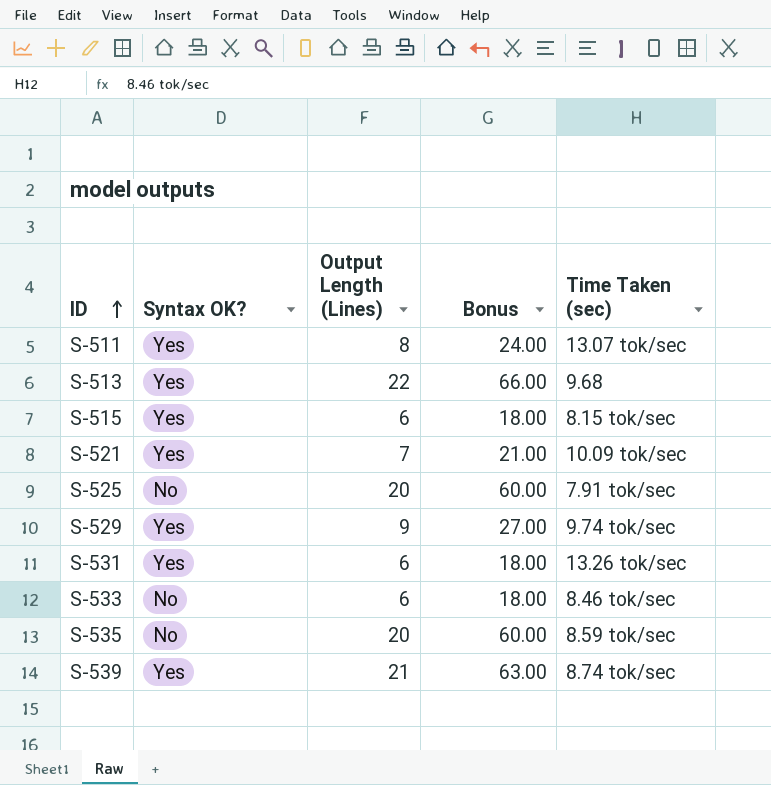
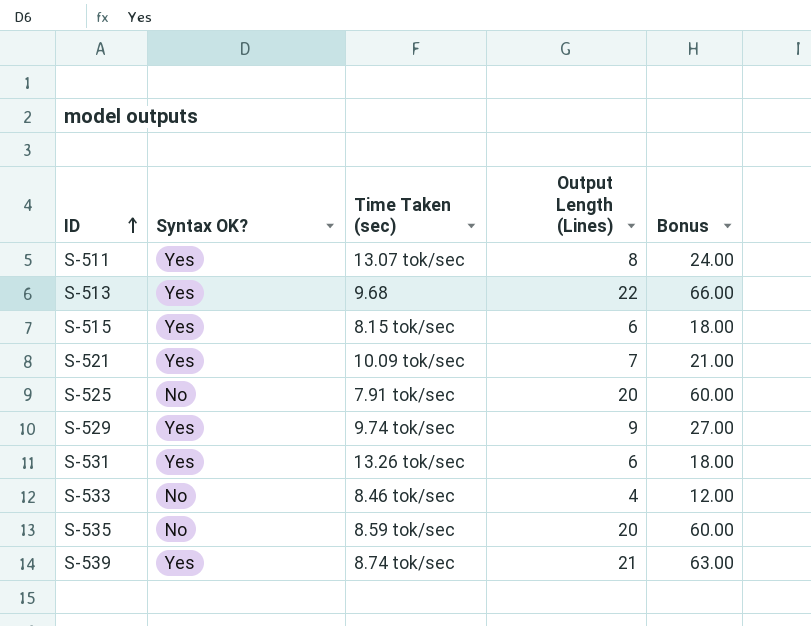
column Time Taken (sec) | position: 5 -> 3
S-533 | Output Length (Lines): 6 -> 4
S-533 | Bonus: 18.00 -> 12.00

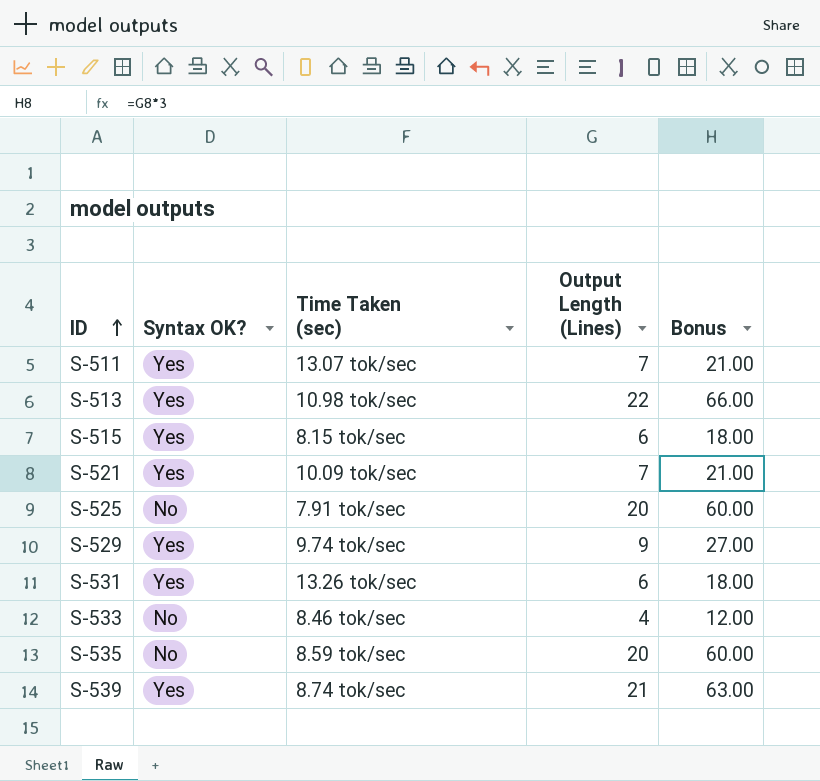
S-511 | Output Length (Lines): 8 -> 7
S-511 | Bonus: 24.00 -> 21.00
S-513 | Time Taken (sec): 9.68 -> 10.98 tok/sec

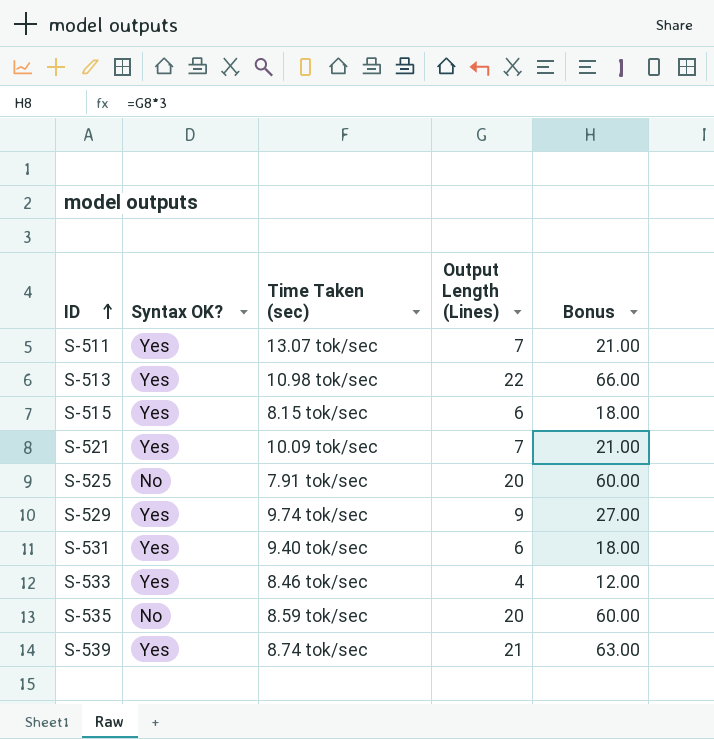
S-531 | Time Taken (sec): 13.26 tok/sec -> 9.40 tok/sec
S-533 | Syntax OK?: No -> Yes

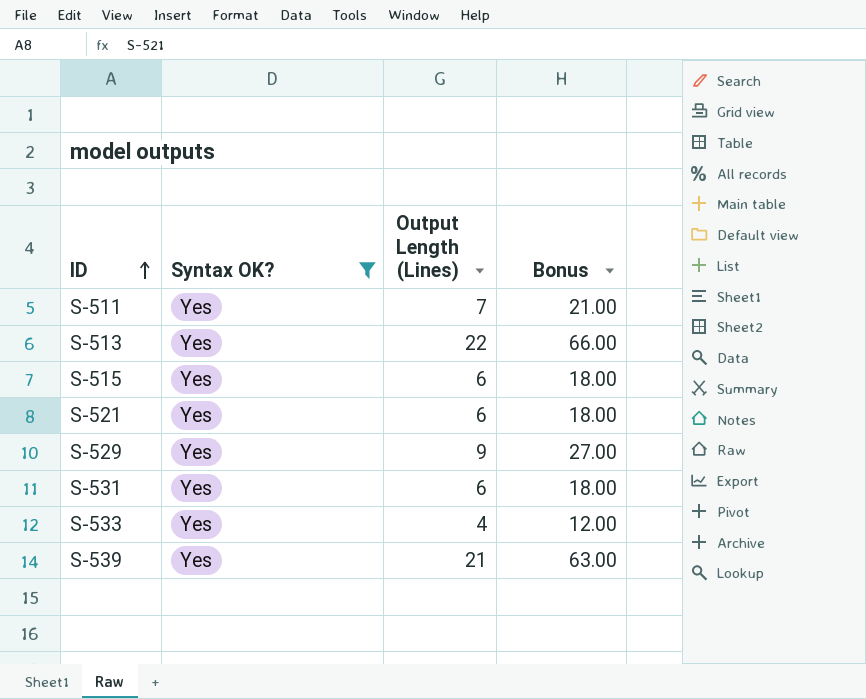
filter: none -> Syntax OK? = Yes
column Time Taken (sec) | position: 3 -> none
S-521 | Output Length (Lines): 7 -> 6
S-521 | Bonus: 21.00 -> 18.00

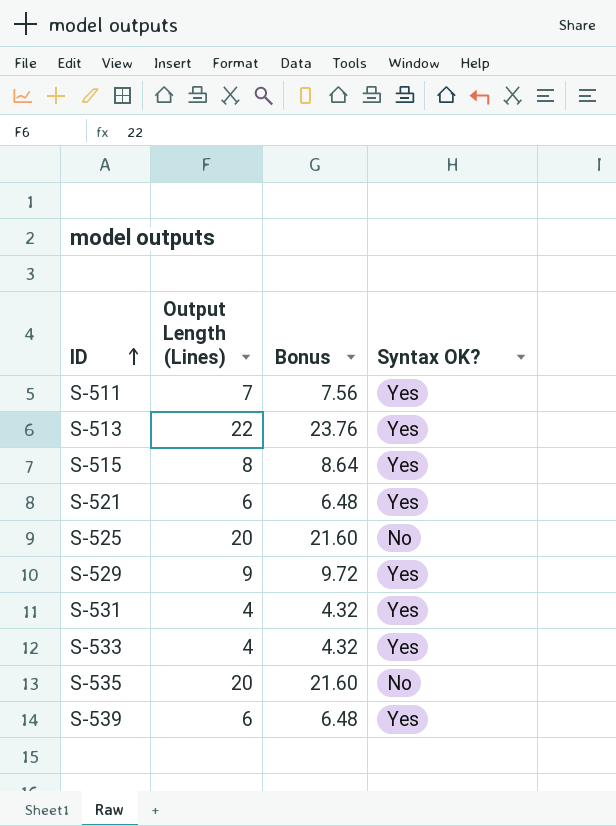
filter: Syntax OK? = Yes -> none
column Bonus | formula: [Output Length (Lines)] * 3 -> [Output Length (Lines)] * 1.08
column Syntax OK? | position: 2 -> 4
S-515 | Output Length (Lines): 6 -> 8
S-531 | Output Length (Lines): 6 -> 4
S-539 | Output Length (Lines): 21 -> 6

